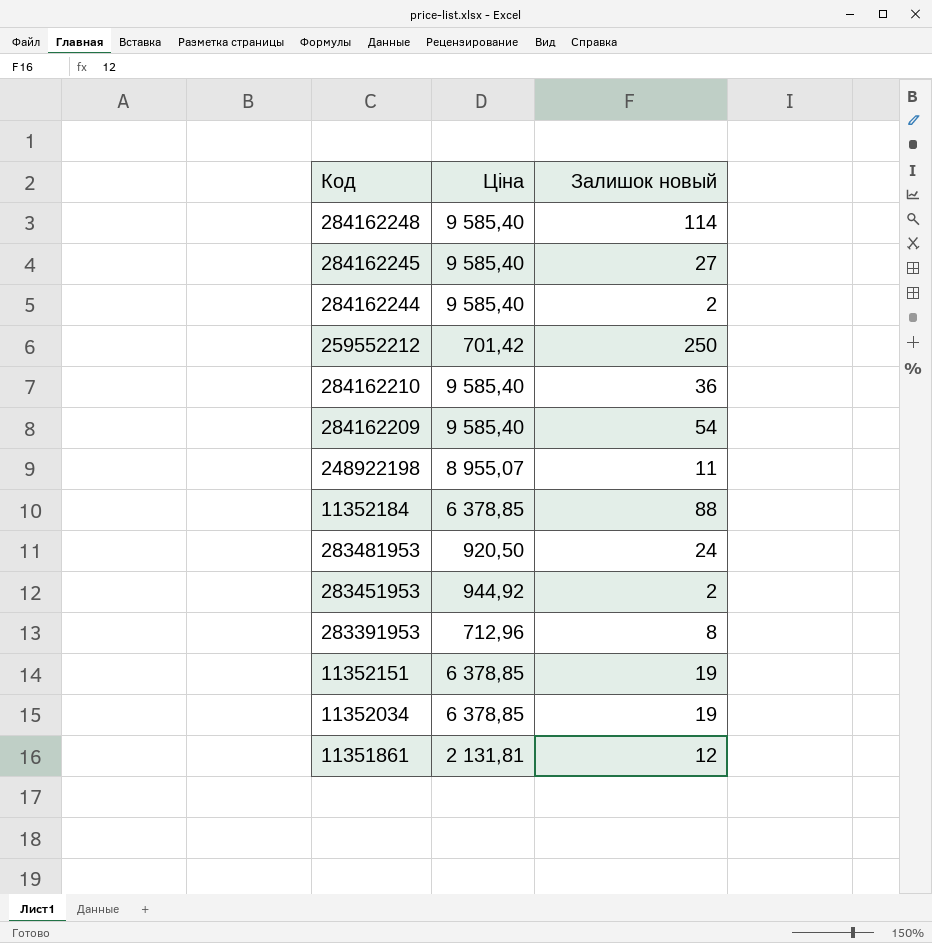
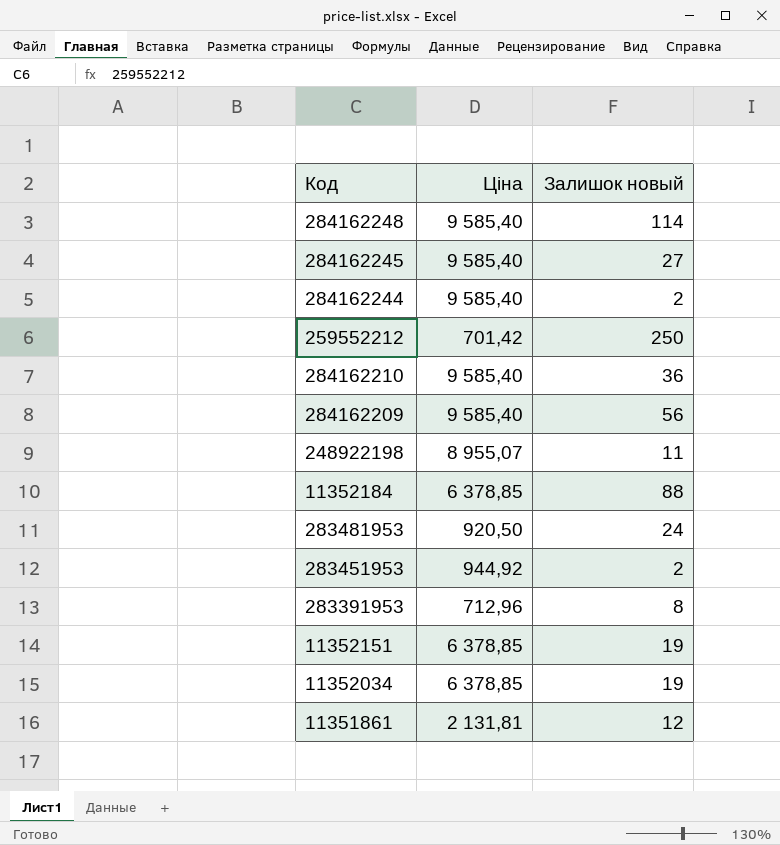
284162209 | Залишок новый: 54 -> 56

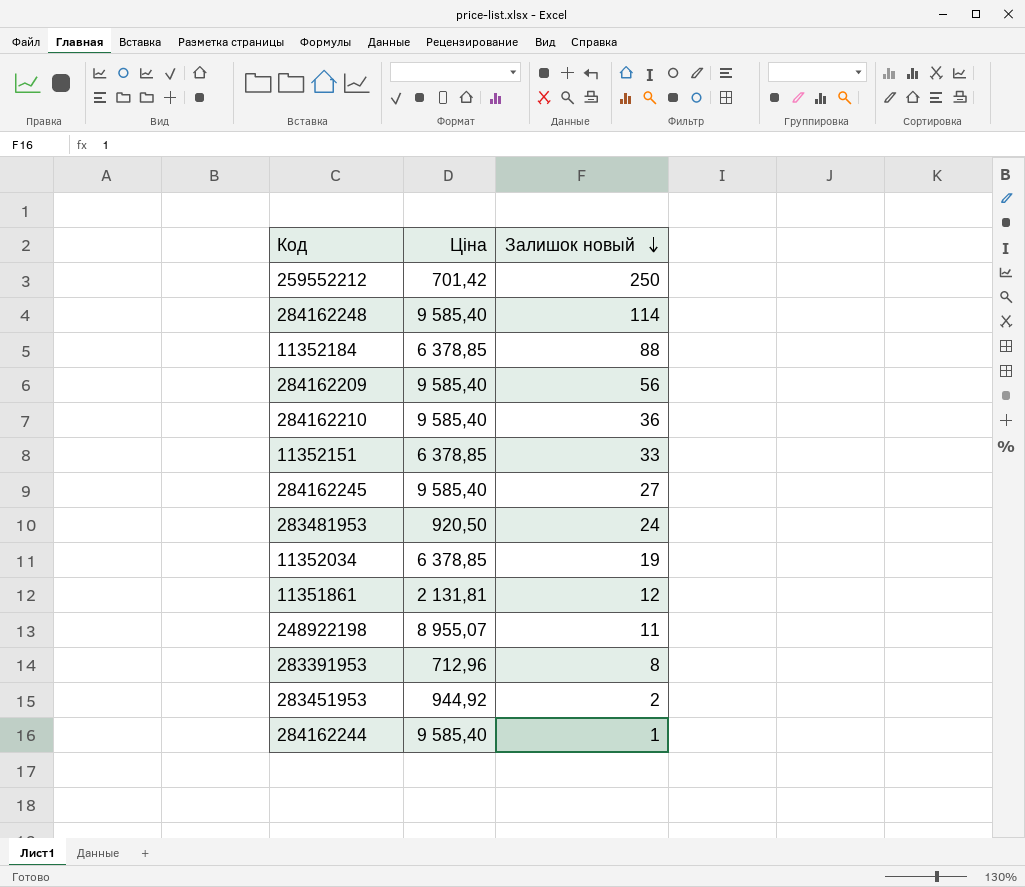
row order: none -> Залишок новый descending
11352151 | Залишок новый: 19 -> 33
284162244 | Залишок новый: 2 -> 1

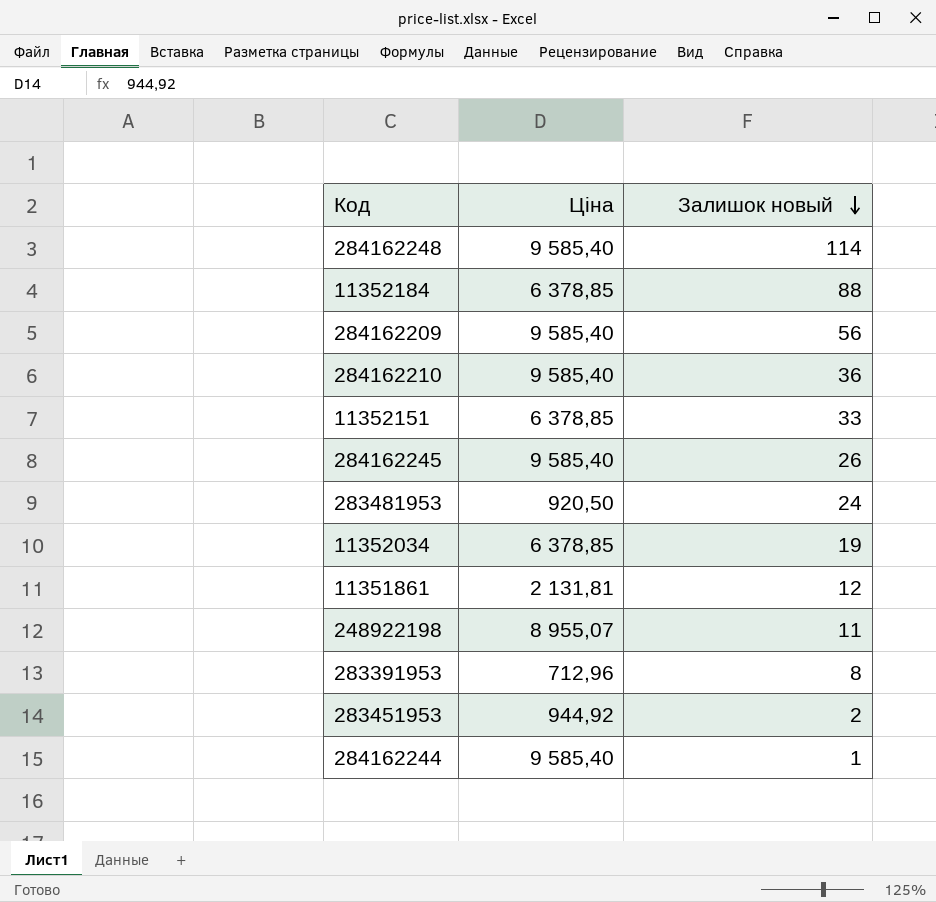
row 259552212: 701,42 | 250 -> none
284162245 | Залишок новый: 27 -> 26

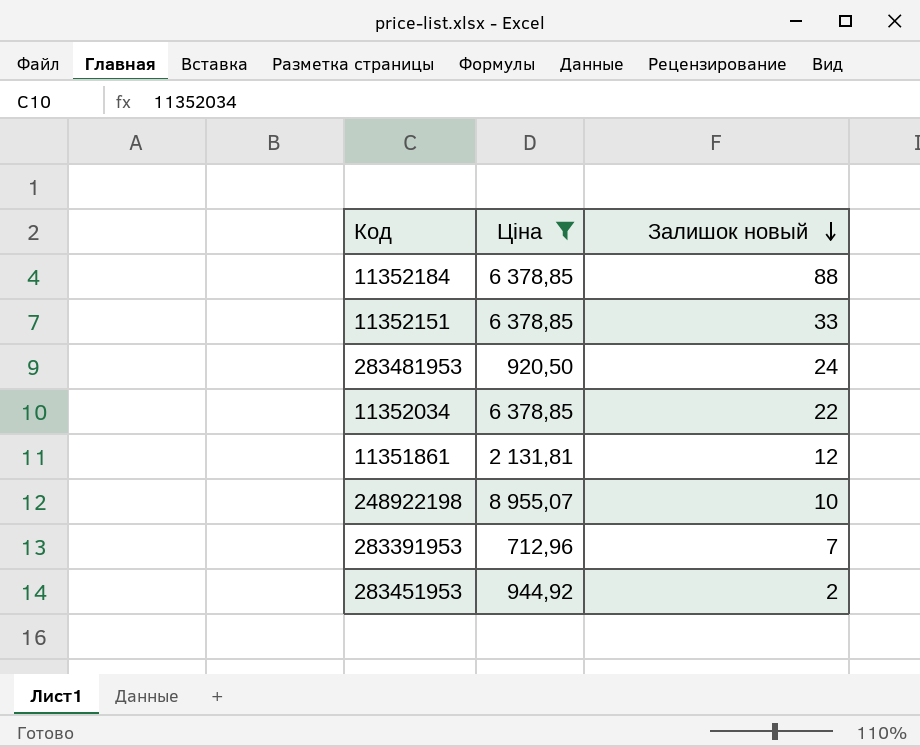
filter: none -> Ціна != 9 585,40
11352034 | Залишок новый: 19 -> 22
248922198 | Залишок новый: 11 -> 10
283391953 | Залишок новый: 8 -> 7

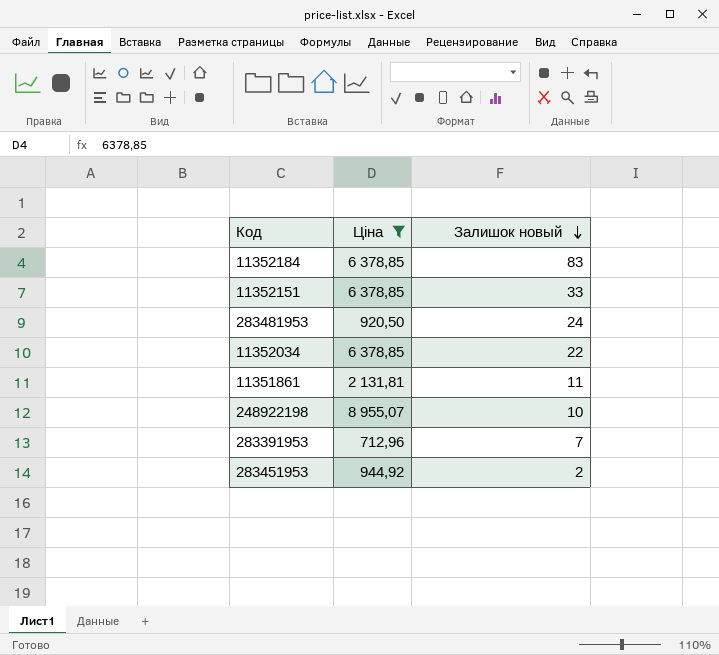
11352184 | Залишок новый: 88 -> 83
11351861 | Залишок новый: 12 -> 11

